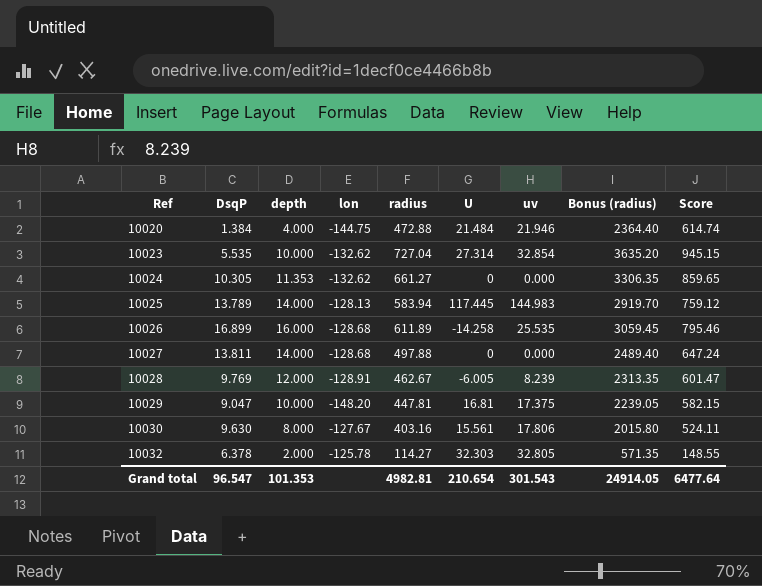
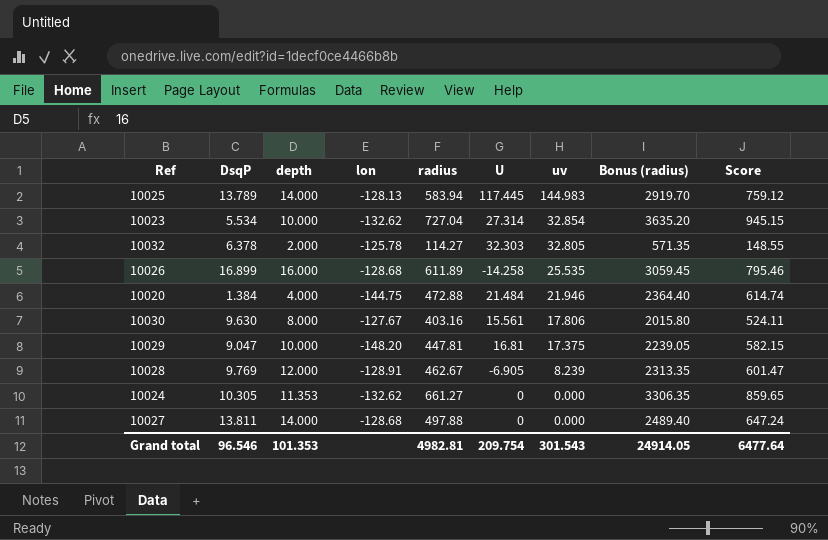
row order: Ref ascending -> uv descending
10023 | DsqP: 5.535 -> 5.534
10028 | U: -6.005 -> -6.905
Grand total | DsqP: 96.547 -> 96.546
Grand total | U: 210.654 -> 209.754

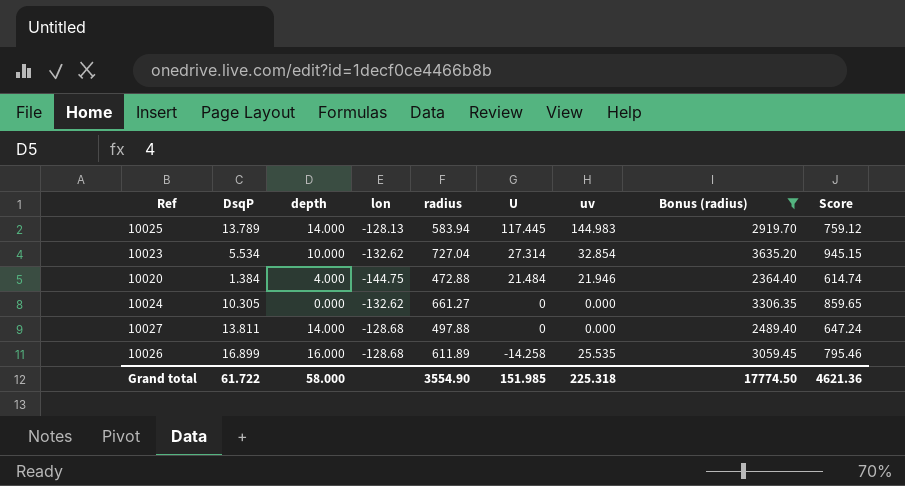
filter: none -> Bonus (radius) >= 2364.40
row order: uv descending -> U descending
10024 | depth: 11.353 -> 0.000
Grand total | DsqP: 96.546 -> 61.722
Grand total | depth: 101.353 -> 58.000
Grand total | radius: 4982.81 -> 3554.90
Grand total | U: 209.754 -> 151.985
Grand total | uv: 301.543 -> 225.318
Grand total | Bonus (radius): 24914.05 -> 17774.50
Grand total | Score: 6477.64 -> 4621.36

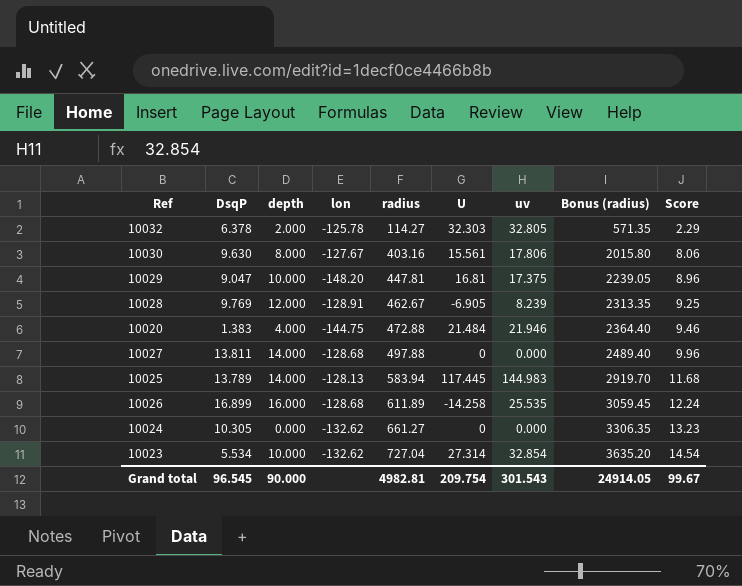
filter: Bonus (radius) >= 2364.40 -> none
row order: U descending -> radius ascending
column Score | formula: [radius] * 1.3 -> [radius] * 0.02
10020 | DsqP: 1.384 -> 1.383
Grand total | DsqP: 61.722 -> 96.545
Grand total | depth: 58.000 -> 90.000
Grand total | radius: 3554.90 -> 4982.81
Grand total | U: 151.985 -> 209.754
Grand total | uv: 225.318 -> 301.543
Grand total | Bonus (radius): 17774.50 -> 24914.05
Grand total | Score: 4621.36 -> 99.67

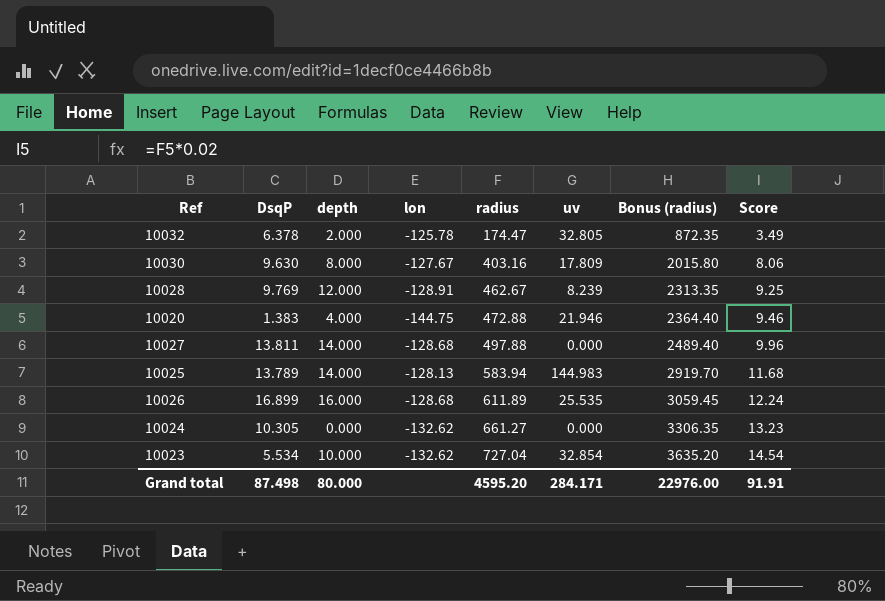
column U | position: 6 -> none
row 10029: 9.047 | 10.000 | -148.20 | 447.81 | 16.81 | 17.375 | 2239.05 | 8.96 -> none
10032 | radius: 114.27 -> 174.47
10032 | Bonus (radius): 571.35 -> 872.35
10032 | Score: 2.29 -> 3.49
10030 | uv: 17.806 -> 17.809
Grand total | DsqP: 96.545 -> 87.498
Grand total | depth: 90.000 -> 80.000
Grand total | radius: 4982.81 -> 4595.20
Grand total | uv: 301.543 -> 284.171
Grand total | Bonus (radius): 24914.05 -> 22976.00
Grand total | Score: 99.67 -> 91.91

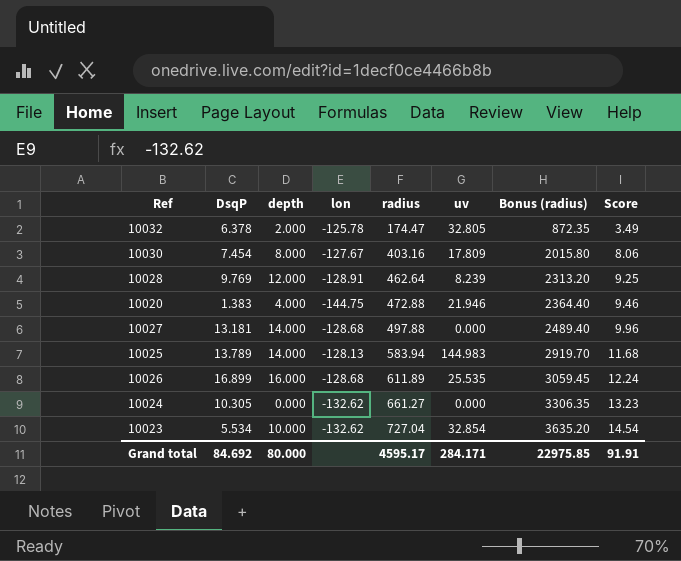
10030 | DsqP: 9.630 -> 7.454
10028 | radius: 462.67 -> 462.64
10028 | Bonus (radius): 2313.35 -> 2313.20
10027 | DsqP: 13.811 -> 13.181
Grand total | DsqP: 87.498 -> 84.692
Grand total | radius: 4595.20 -> 4595.17
Grand total | Bonus (radius): 22976.00 -> 22975.85

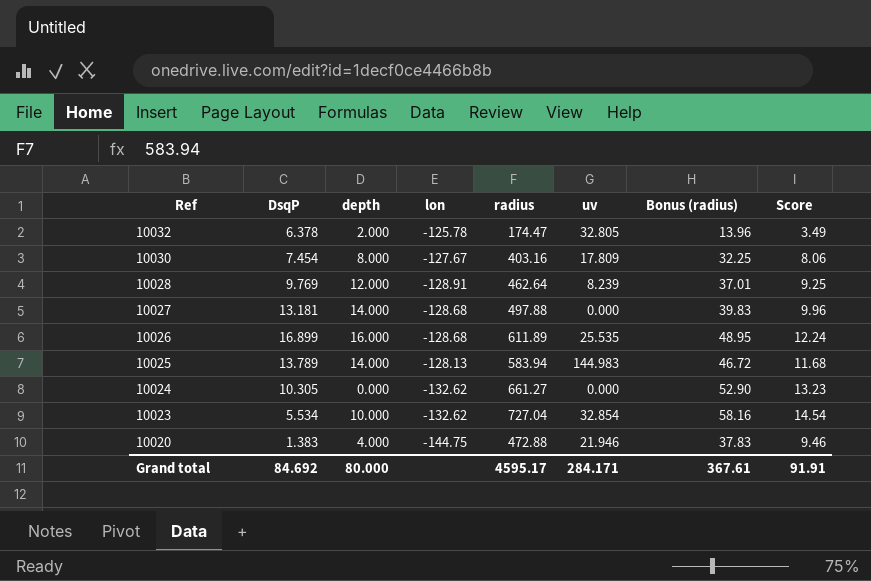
row order: radius ascending -> Ref descending
column Bonus (radius) | formula: [radius] * 5 -> [radius] * 0.08
Grand total | Bonus (radius): 22975.85 -> 367.61

